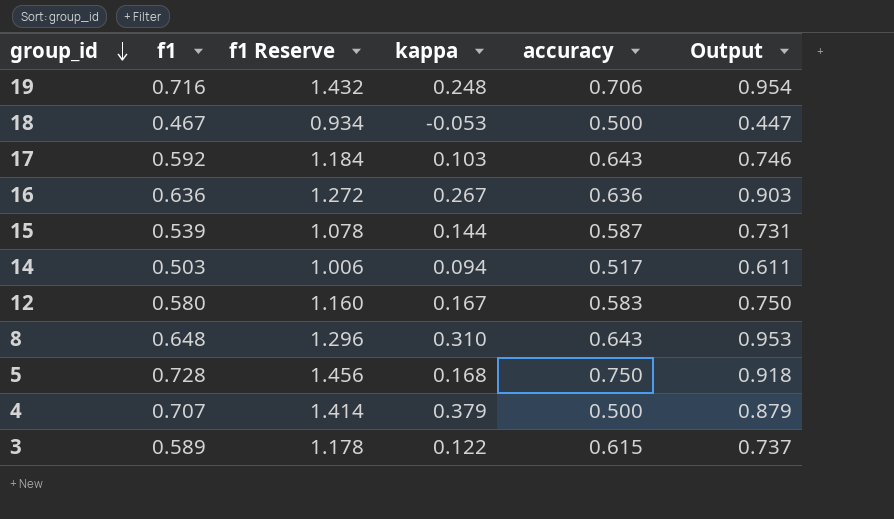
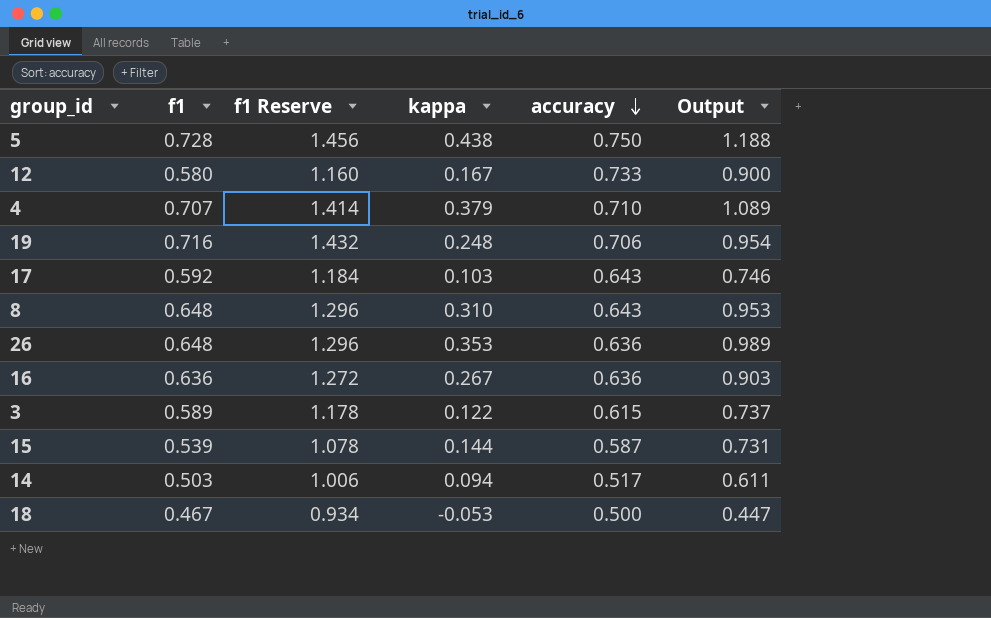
row order: group_id descending -> accuracy descending
5 | kappa: 0.168 -> 0.438
5 | Output: 0.918 -> 1.188
12 | accuracy: 0.583 -> 0.733
12 | Output: 0.750 -> 0.900
4 | accuracy: 0.500 -> 0.710
4 | Output: 0.879 -> 1.089
row 26: none -> 0.648 | 1.296 | 0.353 | 0.636 | 0.989

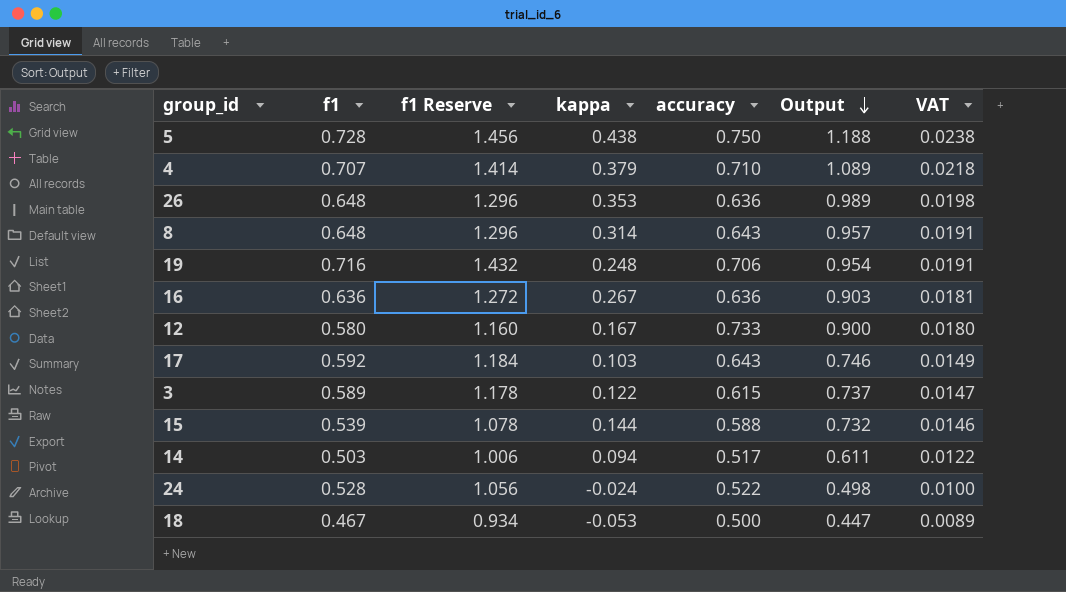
row order: accuracy descending -> Output descending
column VAT | formula: none -> [Output] * 0.02
8 | kappa: 0.310 -> 0.314
8 | Output: 0.953 -> 0.957
15 | accuracy: 0.587 -> 0.588
15 | Output: 0.731 -> 0.732
row 24: none -> 0.528 | 1.056 | -0.024 | 0.522 | 0.498 | 0.0100

